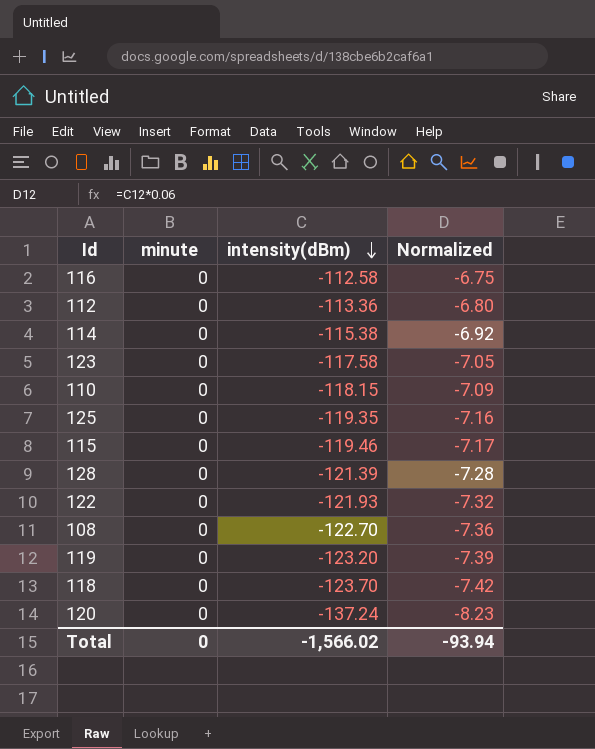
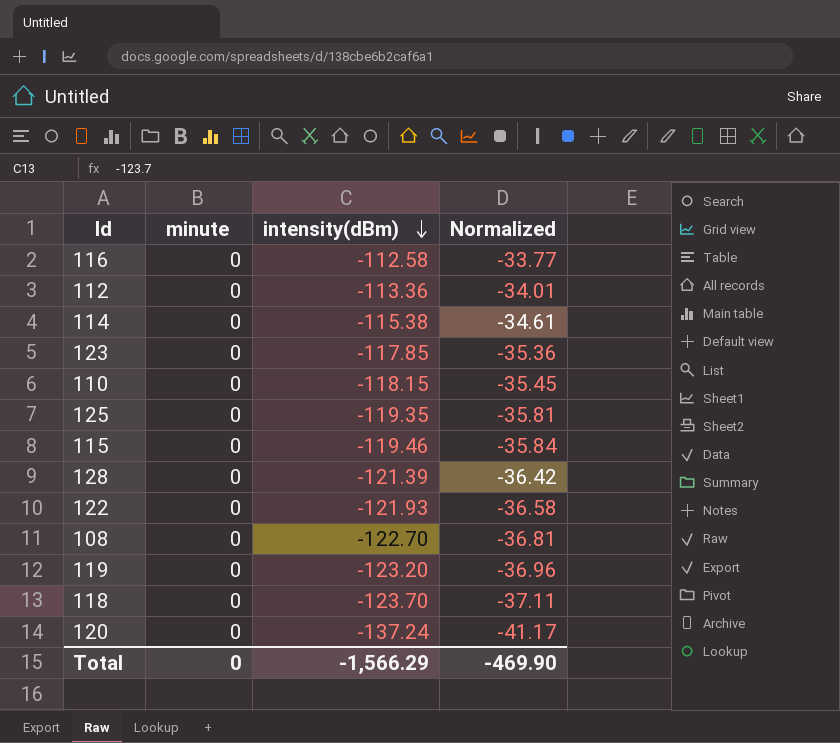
column Normalized | formula: [intensity(dBm)] * 0.06 -> [intensity(dBm)] * 0.3
123 | intensity(dBm): -117.58 -> -117.85
Total | intensity(dBm): -1,566.02 -> -1,566.29
Total | Normalized: -93.94 -> -469.90

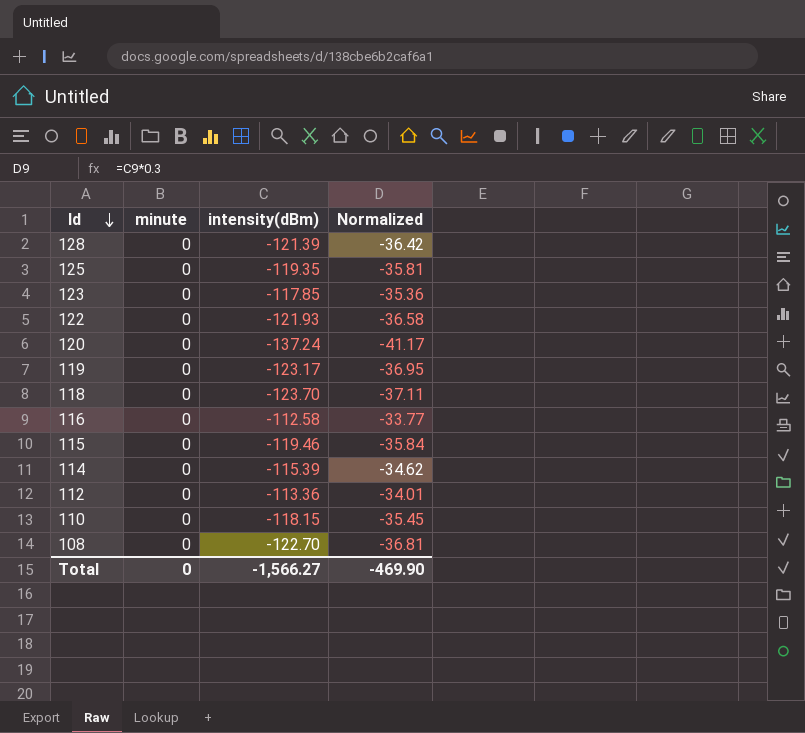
row order: intensity(dBm) descending -> Id descending
119 | intensity(dBm): -123.20 -> -123.17
119 | Normalized: -36.96 -> -36.95
114 | intensity(dBm): -115.38 -> -115.39
114 | Normalized: -34.61 -> -34.62
Total | intensity(dBm): -1,566.29 -> -1,566.27

